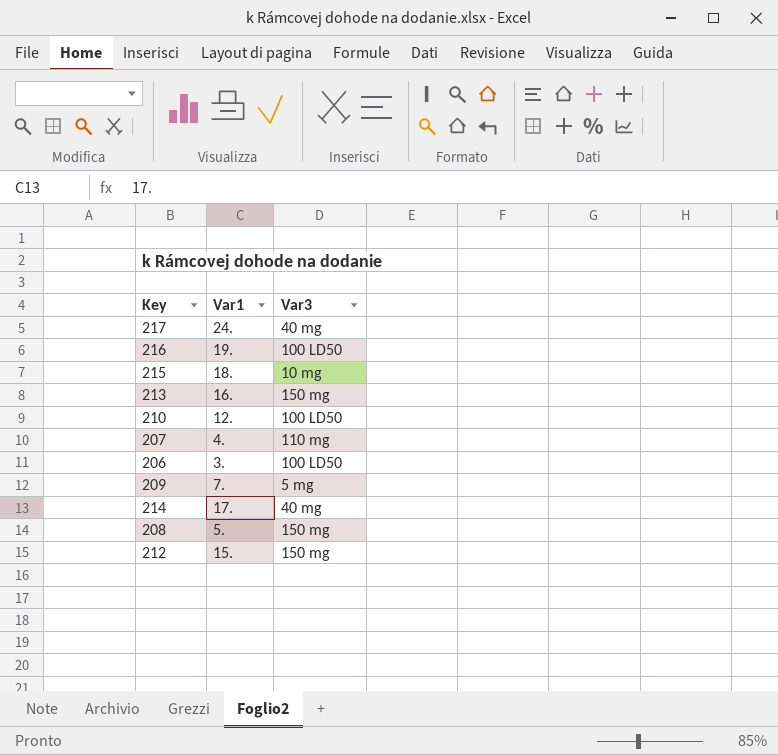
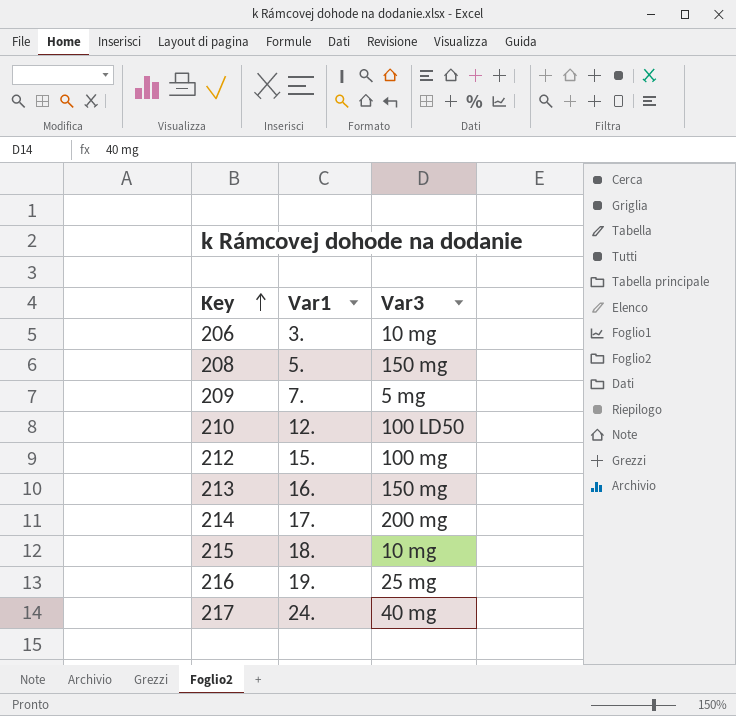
row order: none -> Key ascending
row 207: 4. | 110 mg -> none
206 | Var3: 100 LD50 -> 10 mg
212 | Var3: 150 mg -> 100 mg
214 | Var3: 40 mg -> 200 mg
216 | Var3: 100 LD50 -> 25 mg

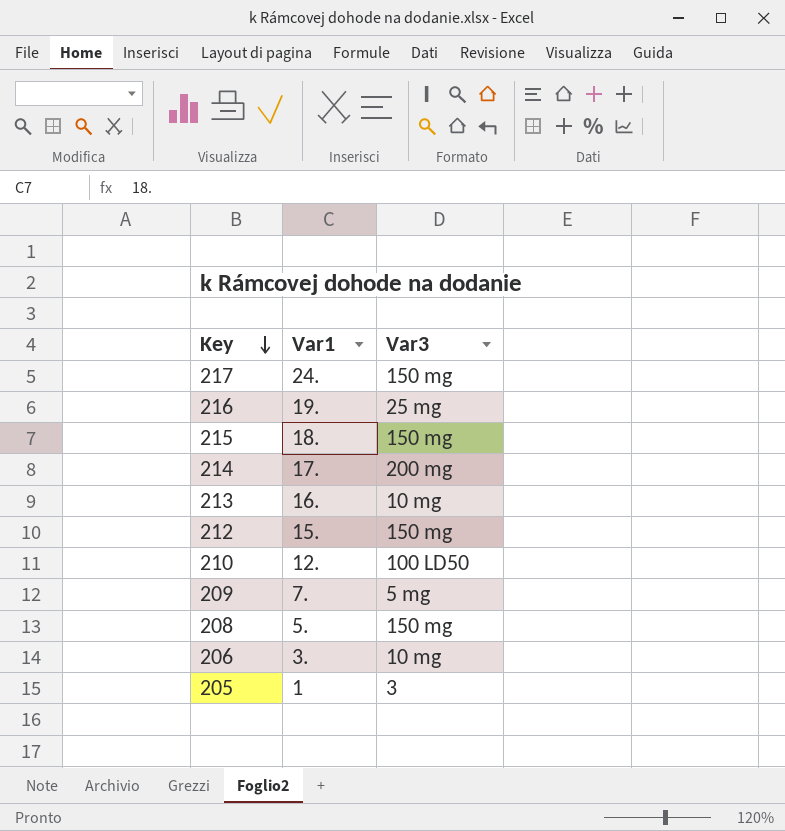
row order: Key ascending -> Key descending
217 | Var3: 40 mg -> 150 mg
215 | Var3: 10 mg -> 150 mg
213 | Var3: 150 mg -> 10 mg
212 | Var3: 100 mg -> 150 mg
row 205: none -> 1 | 3

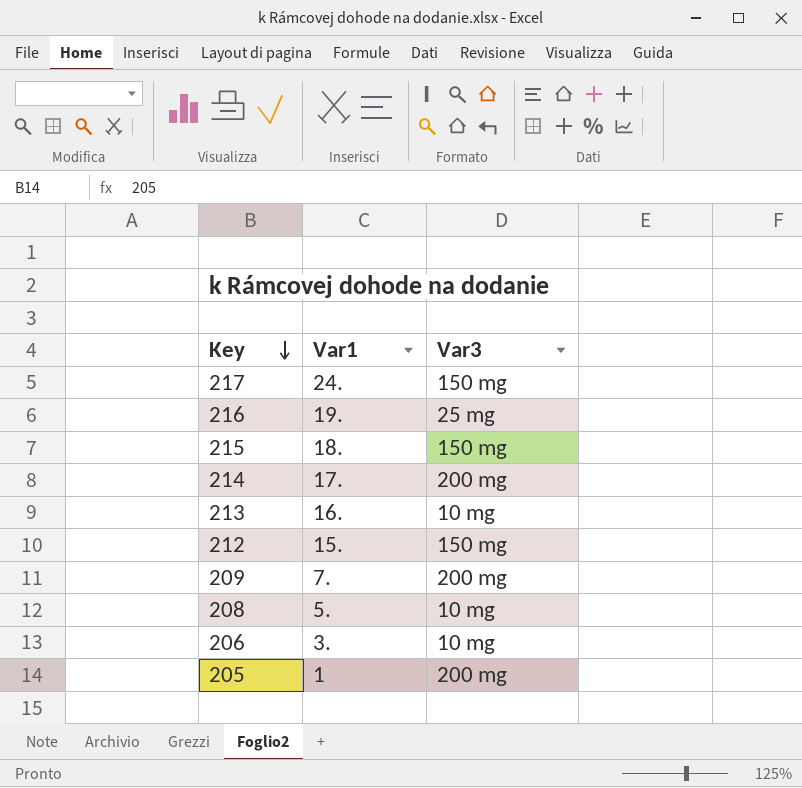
row 210: 12. | 100 LD50 -> none
209 | Var3: 5 mg -> 200 mg
208 | Var3: 150 mg -> 10 mg
205 | Var3: 3 -> 200 mg

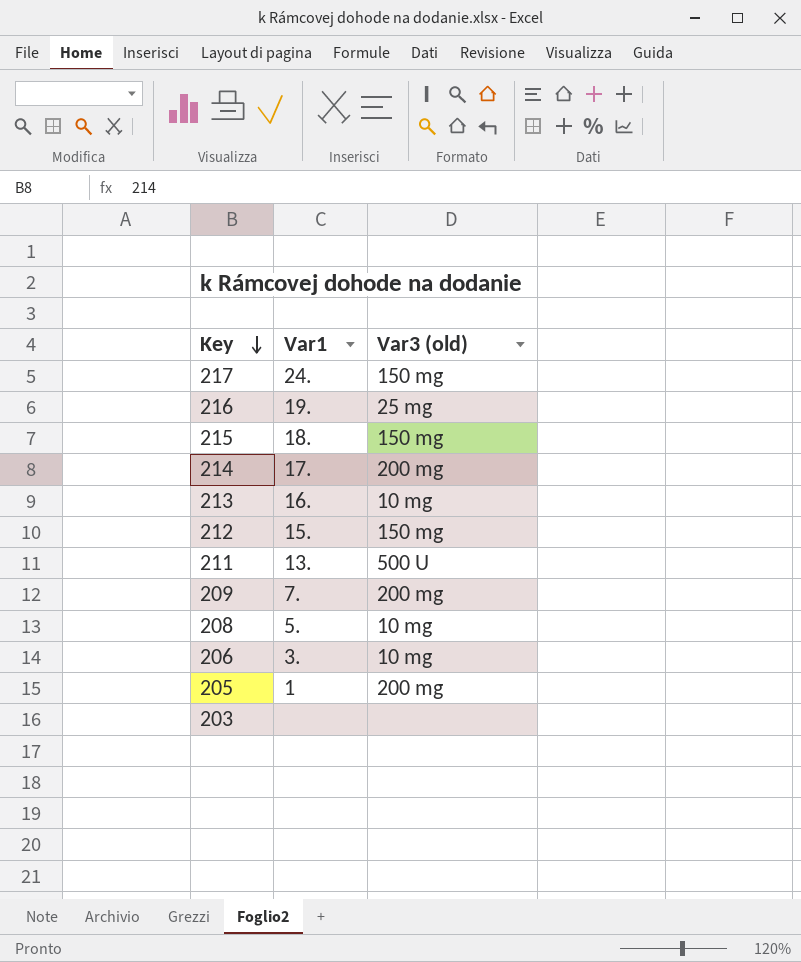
column name: Var3 -> Var3 (old)
row 211: none -> 13. | 500 U
row 203: none -> none | none

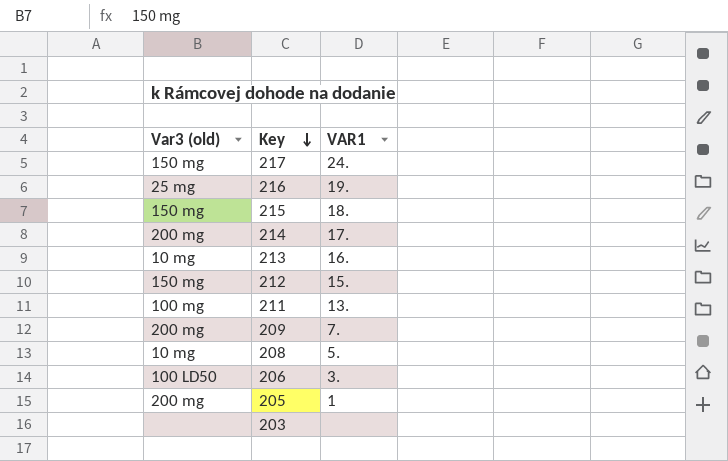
column Var3 (old) | position: 3 -> 1
column name: Var1 -> VAR1
211 | Var3 (old): 500 U -> 100 mg
206 | Var3 (old): 10 mg -> 100 LD50

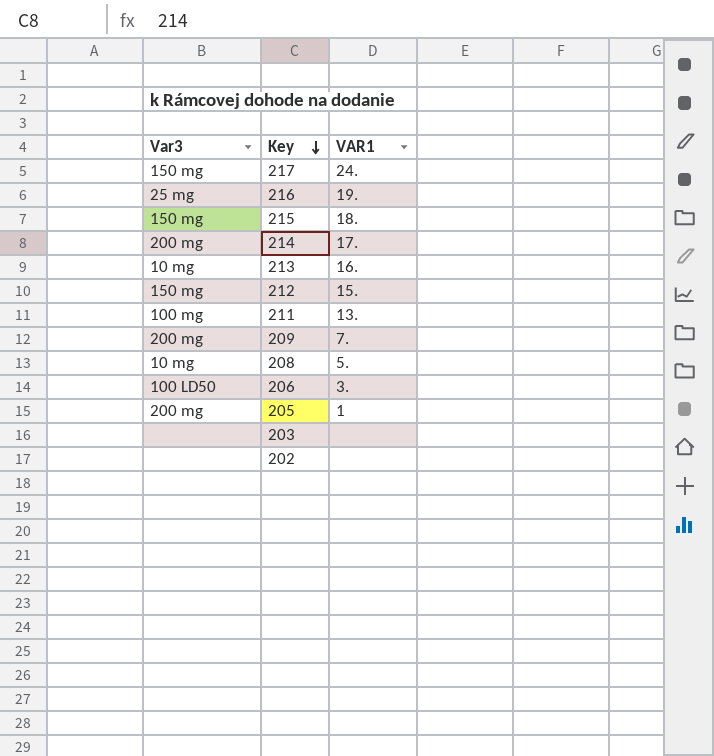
column name: Var3 (old) -> Var3
row 202: none -> none | none

